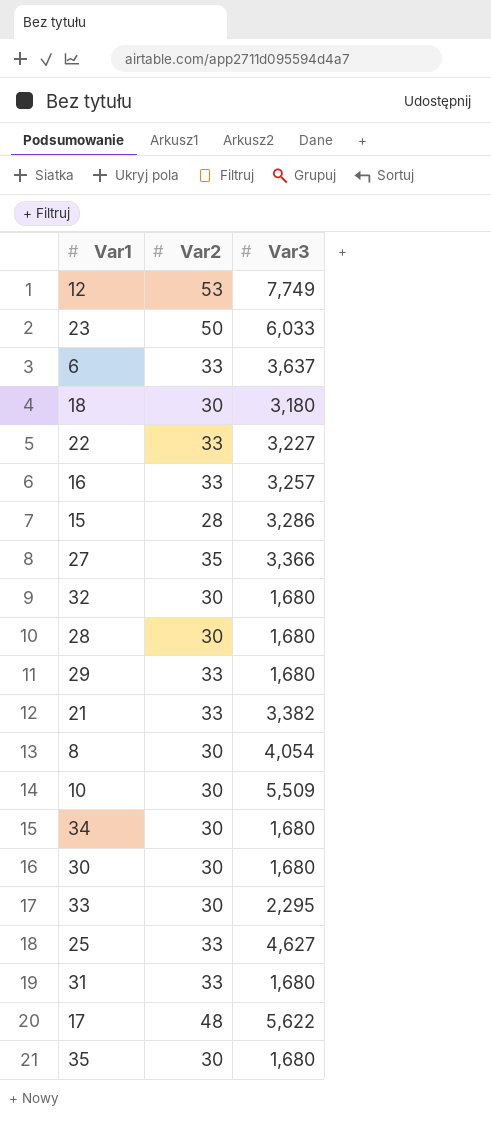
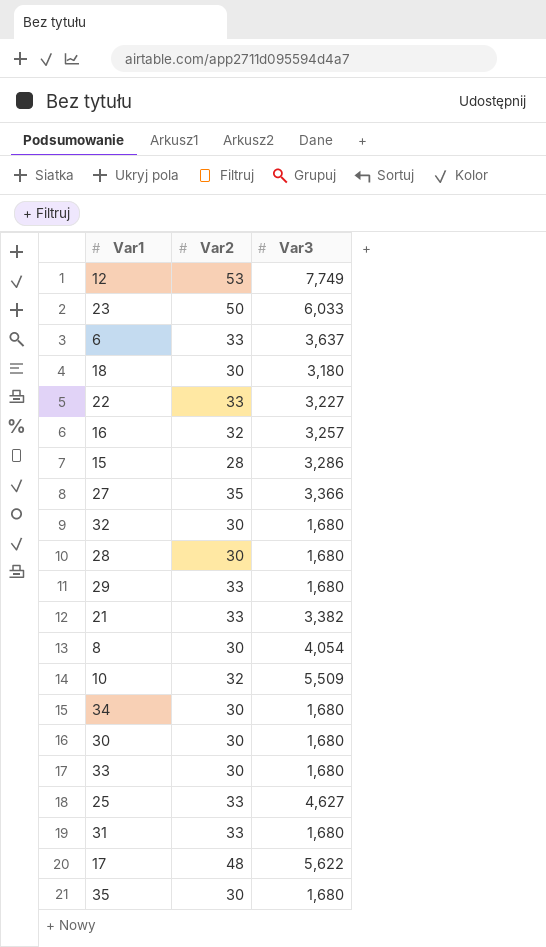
16 | Var2: 33 -> 32
10 | Var2: 30 -> 32
33 | Var3: 2,295 -> 1,680

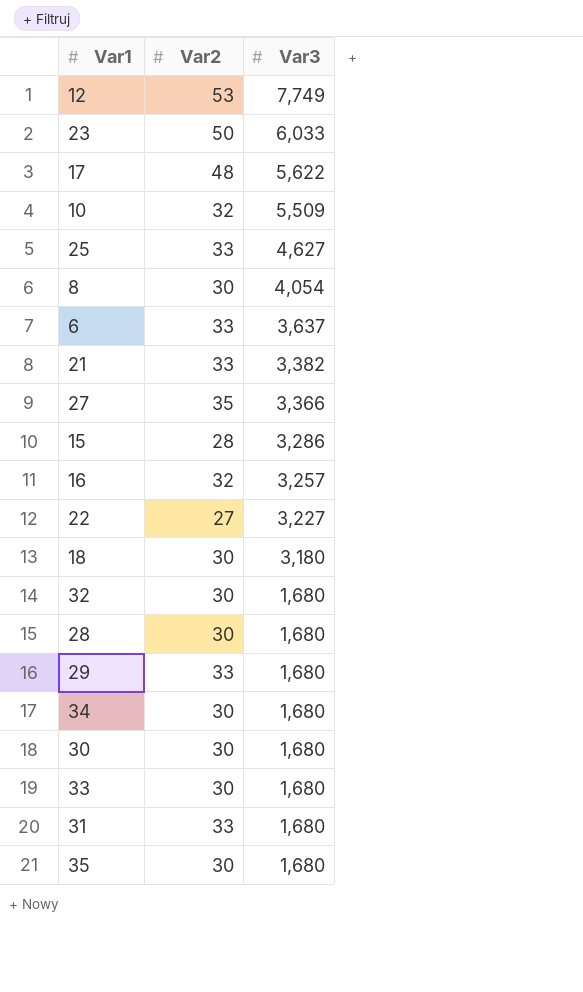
row order: none -> Var3 descending
22 | Var2: 33 -> 27

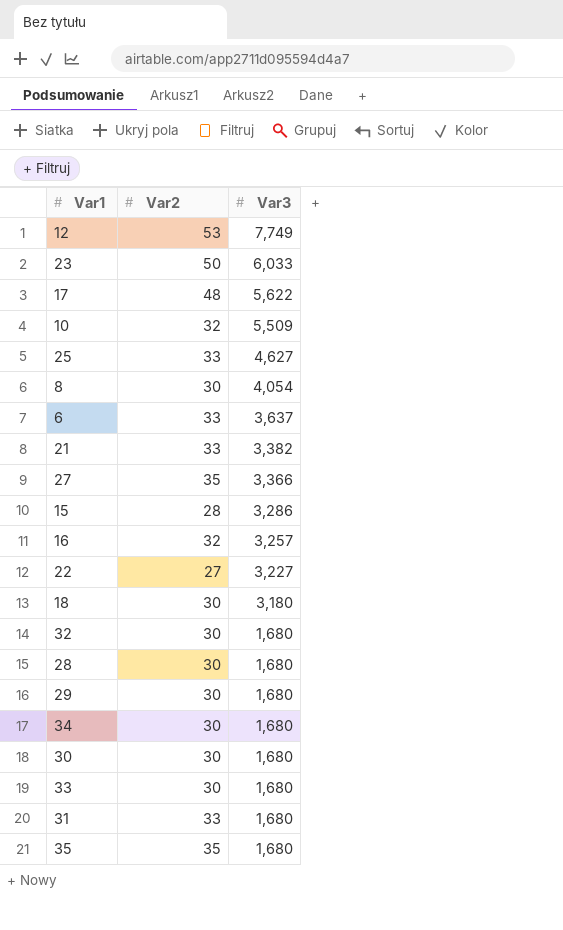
29 | Var2: 33 -> 30
35 | Var2: 30 -> 35

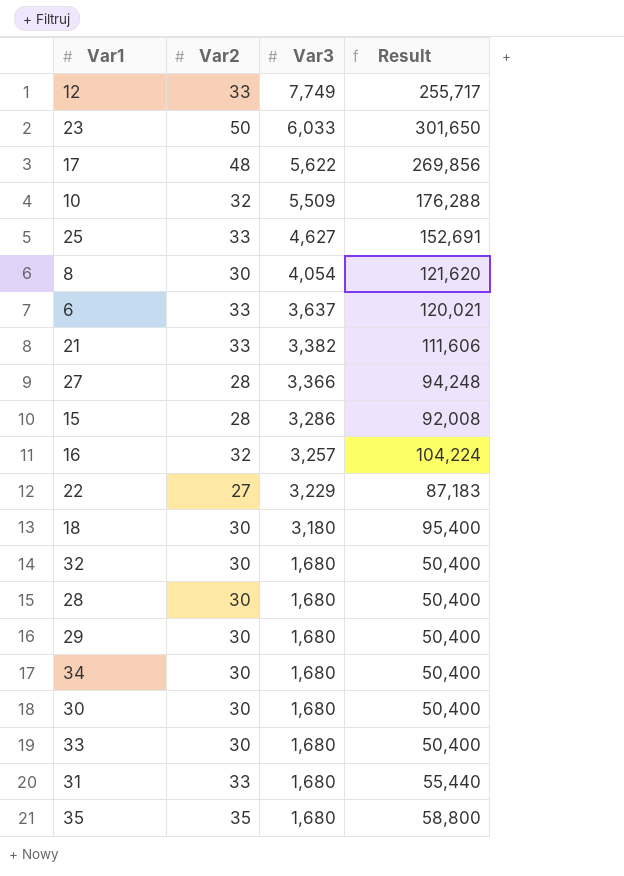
column Result | formula: none -> [Var2] * [Var3]
12 | Var2: 53 -> 33
27 | Var2: 35 -> 28
22 | Var3: 3,227 -> 3,229

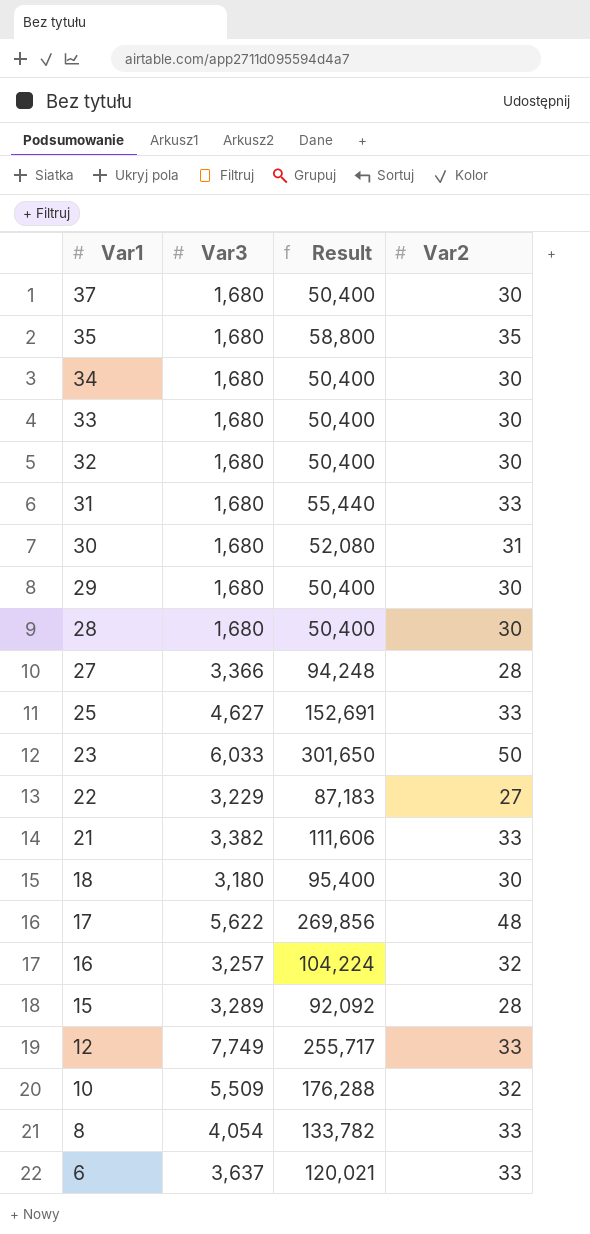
row order: Var3 descending -> Var1 descending
column Var2 | position: 2 -> 4
row 37: none -> 1,680 | 50,400 | 30
30 | Result: 50,400 -> 52,080
30 | Var2: 30 -> 31
15 | Var3: 3,286 -> 3,289
15 | Result: 92,008 -> 92,092
8 | Result: 121,620 -> 133,782
8 | Var2: 30 -> 33

